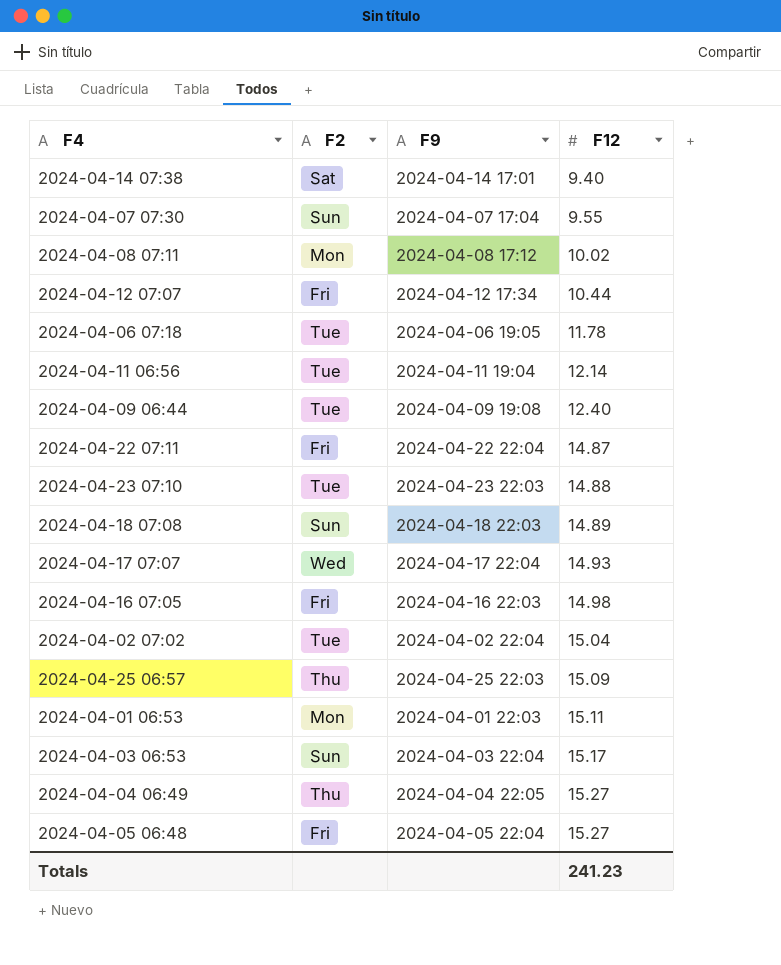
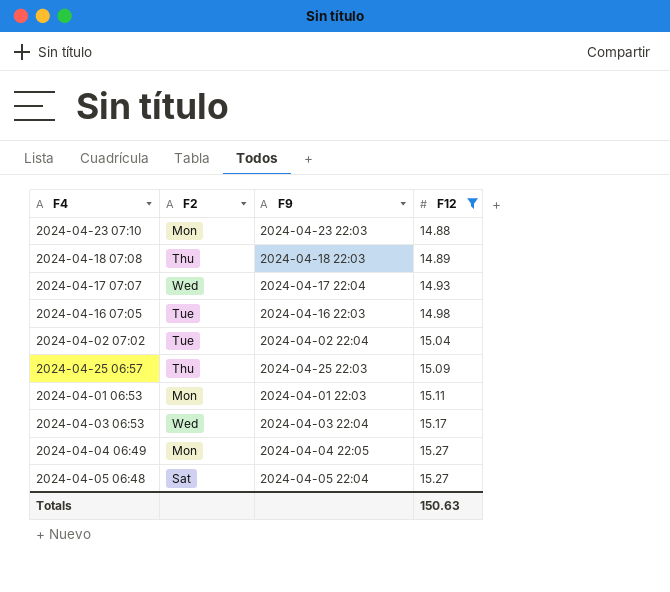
filter: none -> F12 >= 14.88
2024-04-23 07:10 | F2: Tue -> Mon
2024-04-18 07:08 | F2: Sun -> Thu
2024-04-16 07:05 | F2: Fri -> Tue
2024-04-03 06:53 | F2: Sun -> Wed
2024-04-04 06:49 | F2: Thu -> Mon
2024-04-05 06:48 | F2: Fri -> Sat
Totals | F12: 241.23 -> 150.63

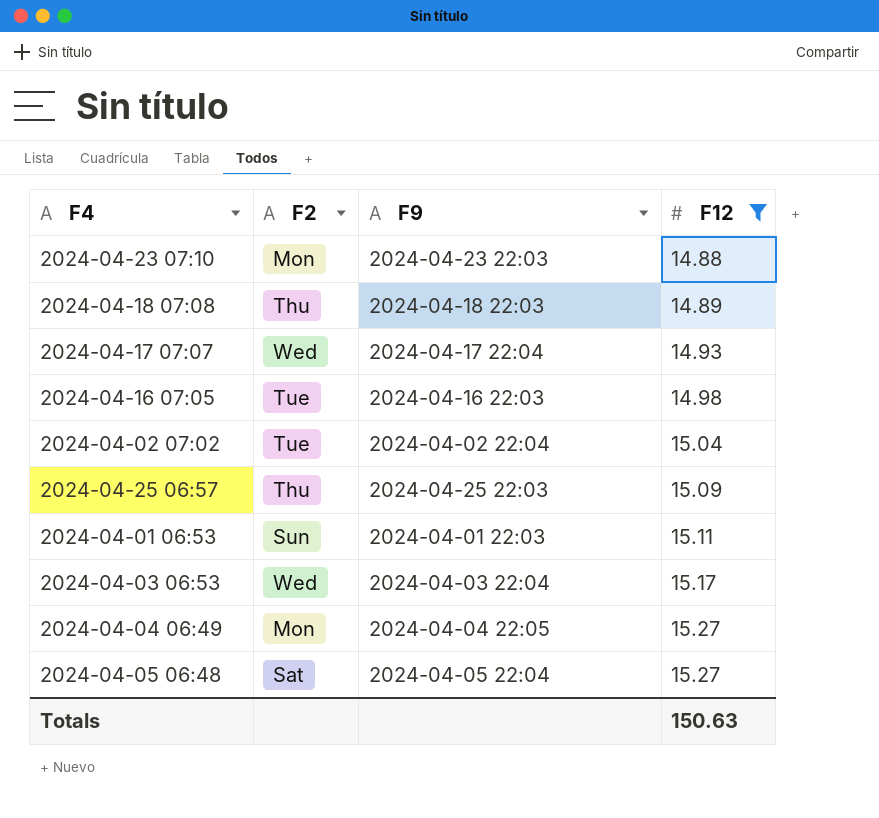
2024-04-01 06:53 | F2: Mon -> Sun

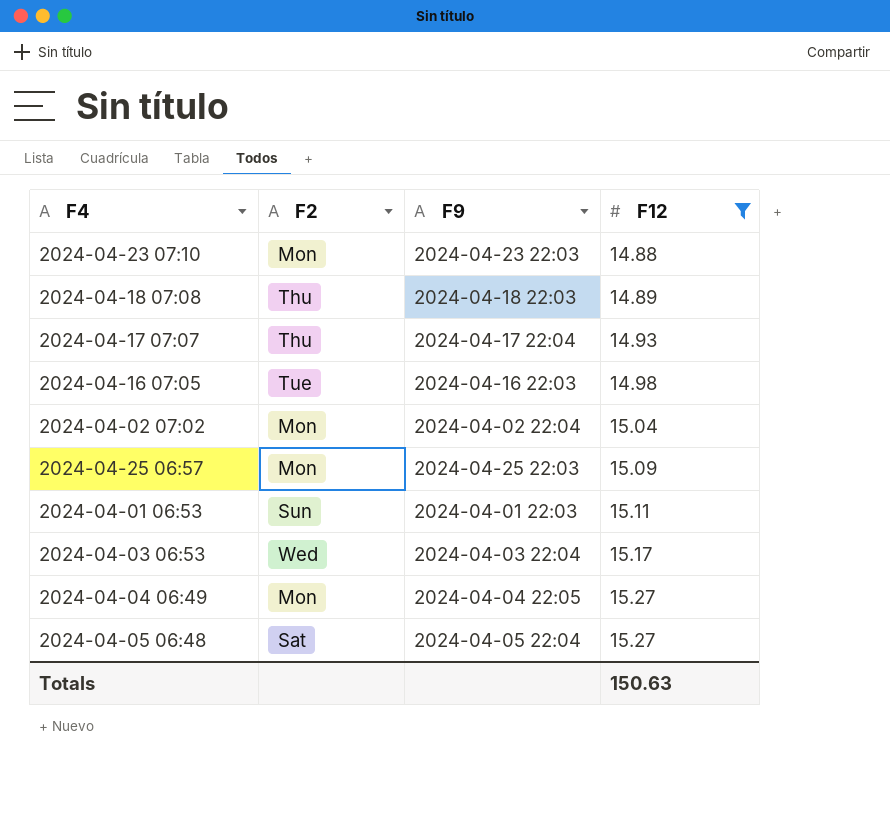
2024-04-17 07:07 | F2: Wed -> Thu
2024-04-02 07:02 | F2: Tue -> Mon
2024-04-25 06:57 | F2: Thu -> Mon

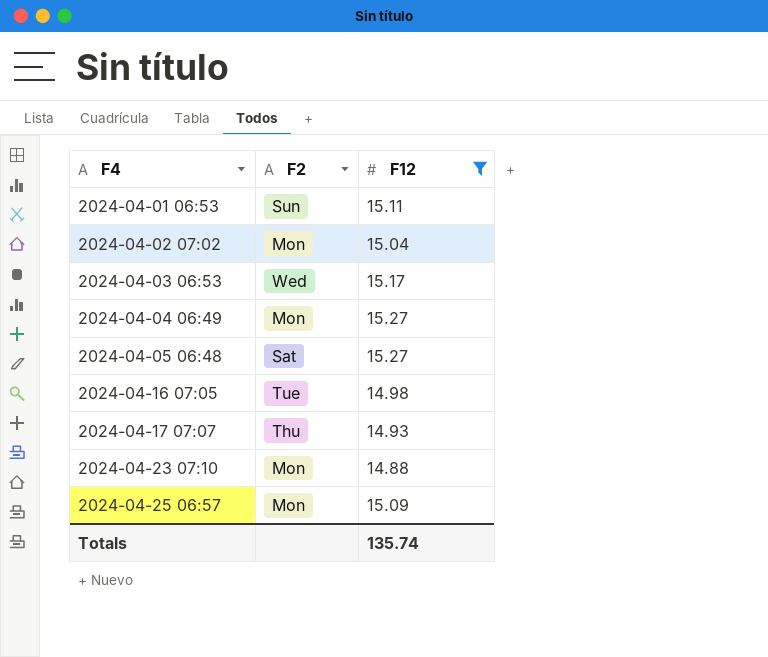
row order: F12 ascending -> F4 ascending
column F9 | position: 3 -> none
row 2024-04-18 07:08: Thu | 2024-04-18 22:03 | 14.89 -> none
Totals | F12: 150.63 -> 135.74

